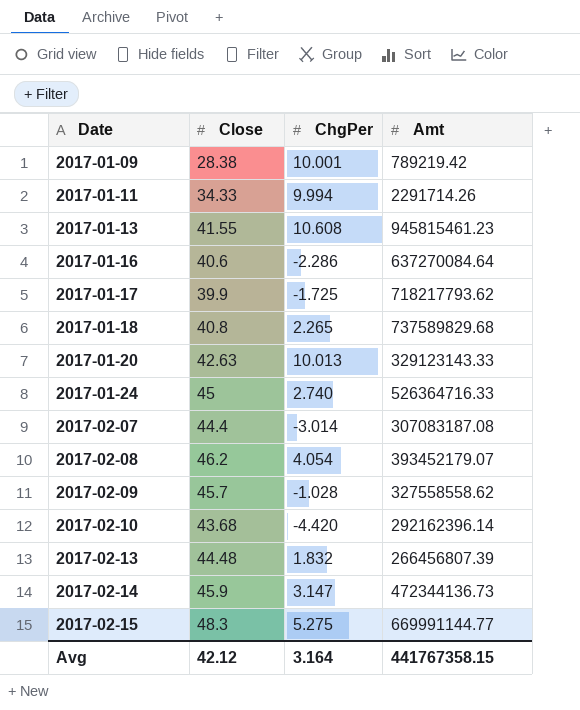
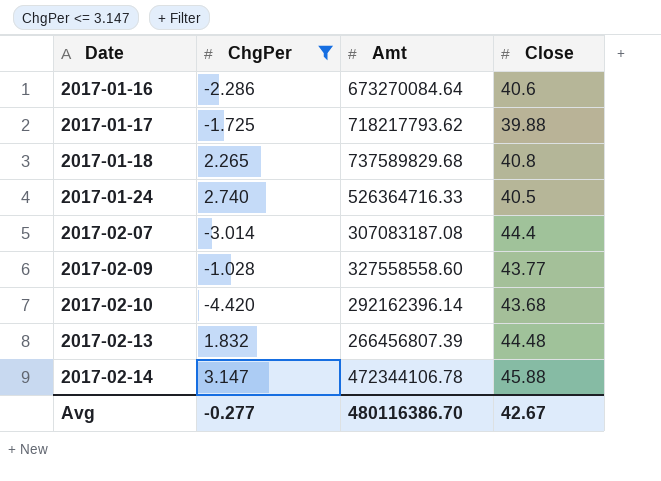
filter: none -> ChgPer <= 3.147
column Close | position: 2 -> 4
2017-01-16 | Amt: 637270084.64 -> 673270084.64
2017-01-17 | Close: 39.9 -> 39.88
2017-01-24 | Close: 45 -> 40.5
2017-02-09 | Amt: 327558558.62 -> 327558558.60
2017-02-09 | Close: 45.7 -> 43.77
2017-02-14 | Amt: 472344136.73 -> 472344106.78
2017-02-14 | Close: 45.9 -> 45.88
Avg | ChgPer: 3.164 -> -0.277
Avg | Amt: 441767358.15 -> 480116386.70
Avg | Close: 42.12 -> 42.67

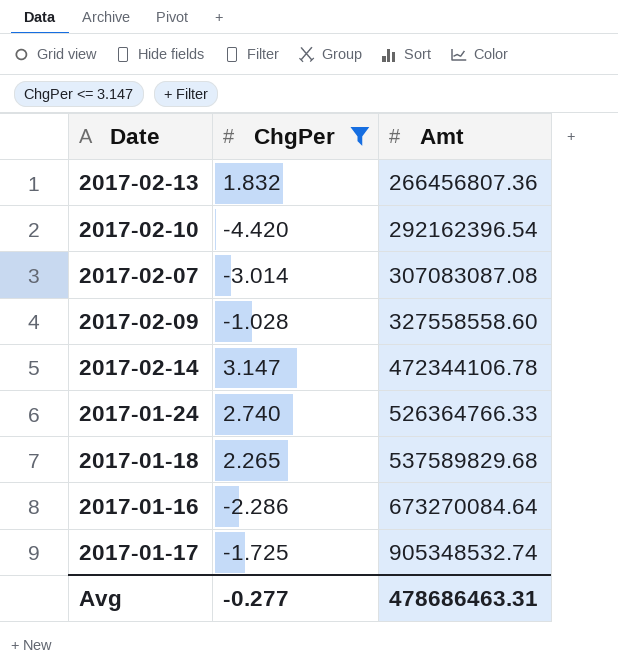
row order: Date ascending -> Amt ascending
column Close | position: 4 -> none
2017-02-13 | Amt: 266456807.39 -> 266456807.36
2017-02-10 | Amt: 292162396.14 -> 292162396.54
2017-02-07 | Amt: 307083187.08 -> 307083087.08
2017-01-24 | Amt: 526364716.33 -> 526364766.33
2017-01-18 | Amt: 737589829.68 -> 537589829.68
2017-01-17 | Amt: 718217793.62 -> 905348532.74
Avg | Amt: 480116386.70 -> 478686463.31

